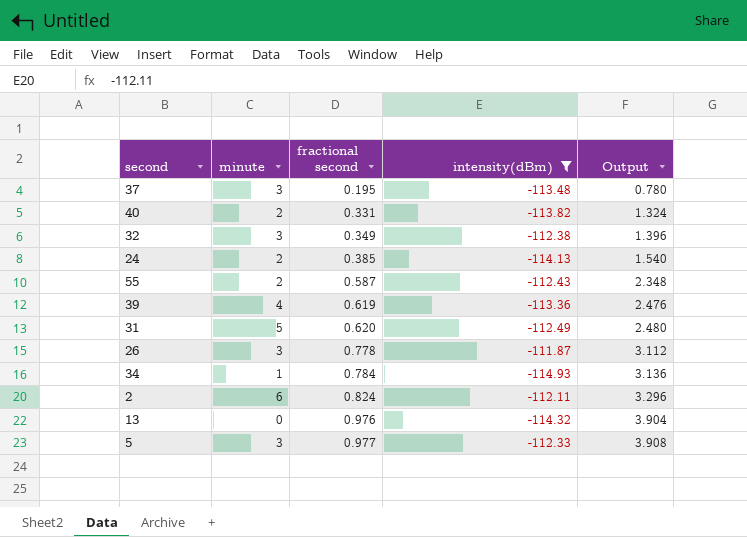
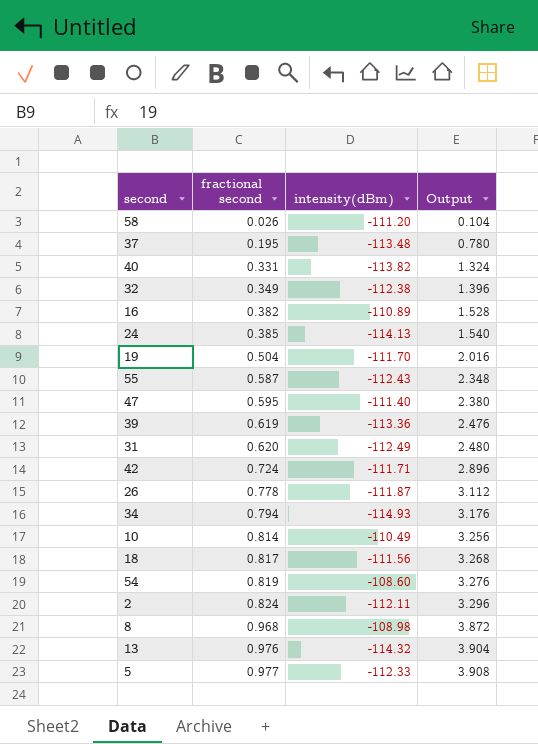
filter: intensity(dBm) <= -111.87 -> none
column minute | position: 2 -> none
34 | fractional second: 0.784 -> 0.794
34 | Output: 3.136 -> 3.176

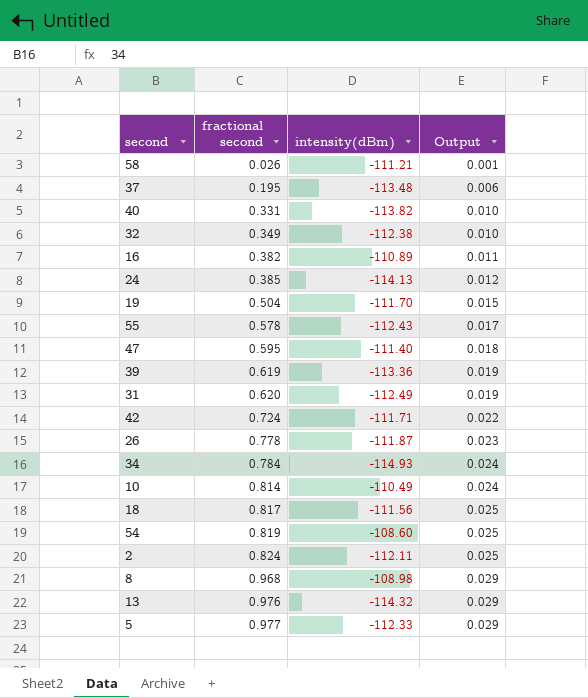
column Output | formula: [fractional second] * 4 -> [fractional second] * 0.03
58 | intensity(dBm): -111.20 -> -111.21
55 | fractional second: 0.587 -> 0.578
34 | fractional second: 0.794 -> 0.784

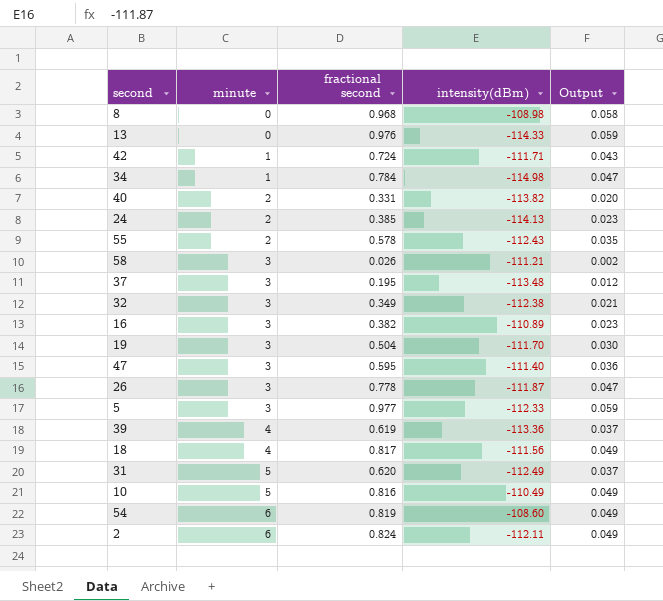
row order: fractional second ascending -> minute ascending
column minute | position: none -> 2
column Output | formula: [fractional second] * 0.03 -> [fractional second] * 0.06
13 | intensity(dBm): -114.32 -> -114.33
34 | intensity(dBm): -114.93 -> -114.98
10 | fractional second: 0.814 -> 0.816

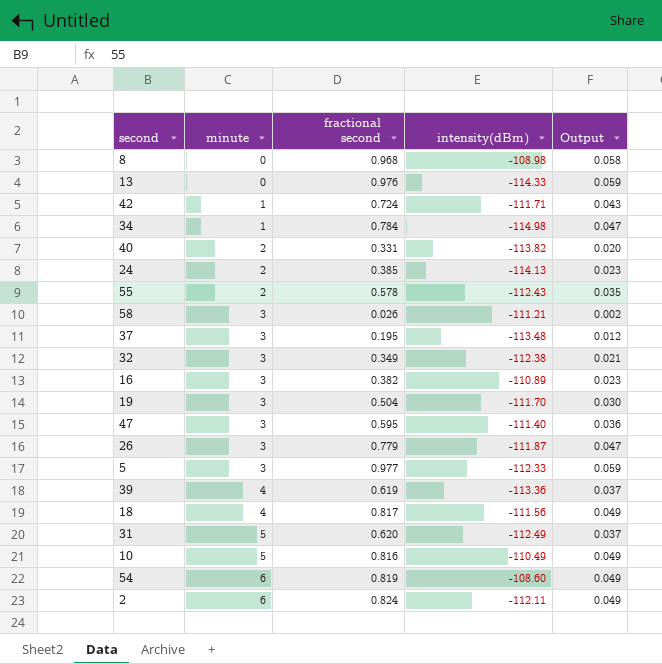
26 | fractional second: 0.778 -> 0.779

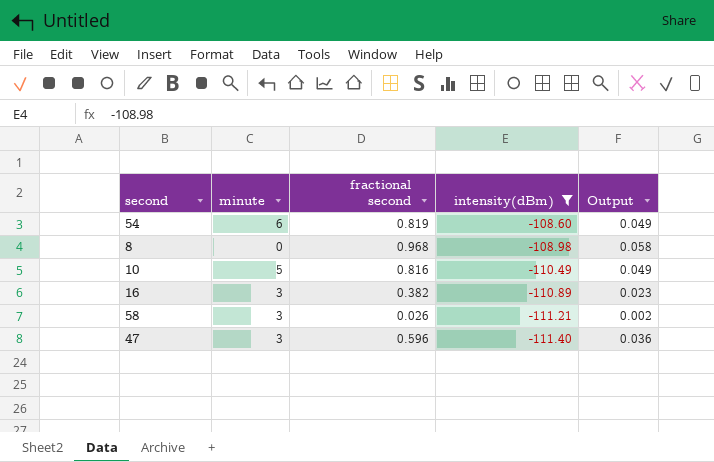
filter: none -> intensity(dBm) >= -111.40
row order: minute ascending -> intensity(dBm) descending
47 | fractional second: 0.595 -> 0.596

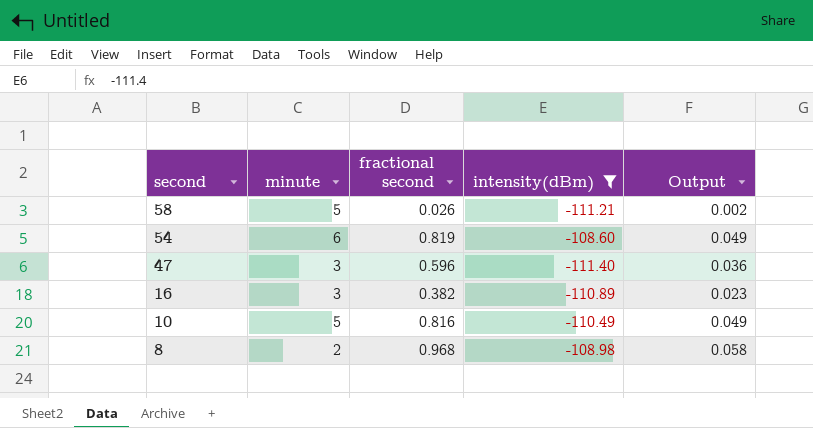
row order: intensity(dBm) descending -> second descending
58 | minute: 3 -> 5
8 | minute: 0 -> 2

